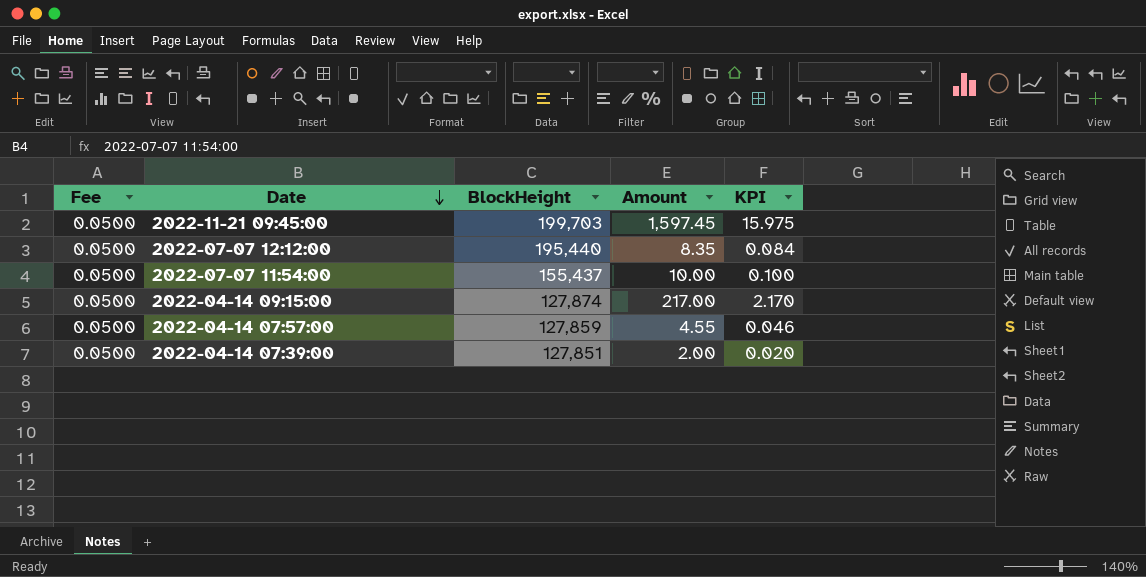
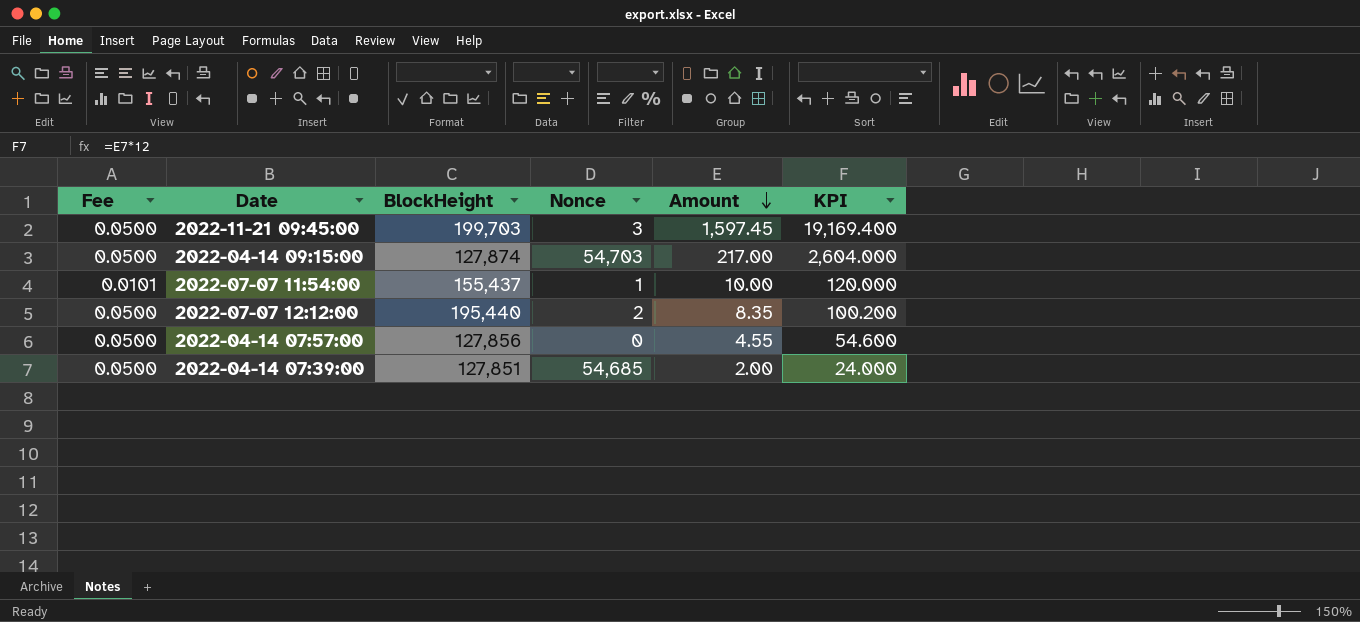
row order: Date descending -> Amount descending
column Nonce | position: none -> 4
column KPI | formula: [Amount] * 0.01 -> [Amount] * 12
2022-07-07 11:54:00 | Fee: 0.0500 -> 0.0101
2022-04-14 07:57:00 | BlockHeight: 127,859 -> 127,856

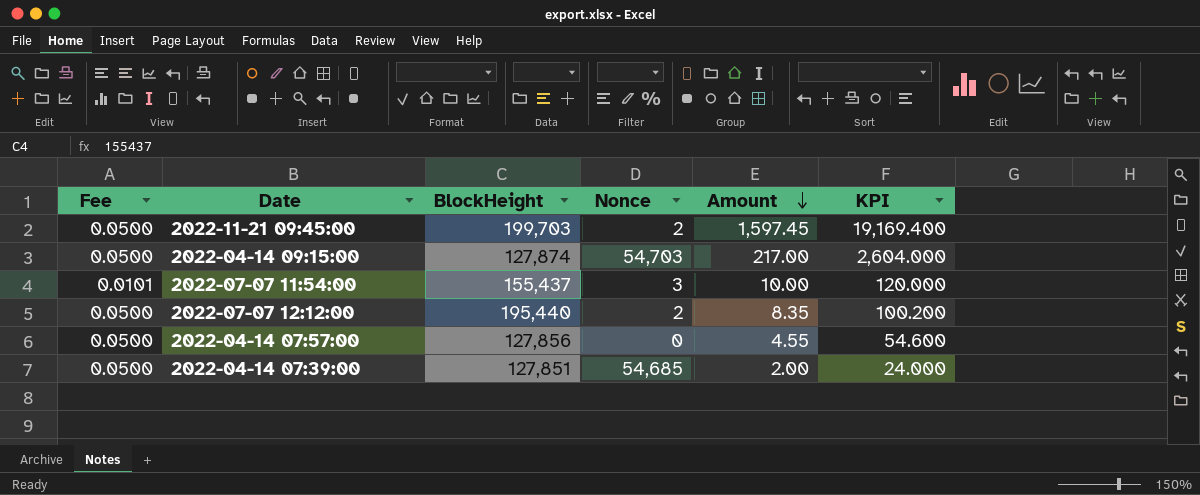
2022-11-21 09:45:00 | Nonce: 3 -> 2
2022-07-07 11:54:00 | Nonce: 1 -> 3

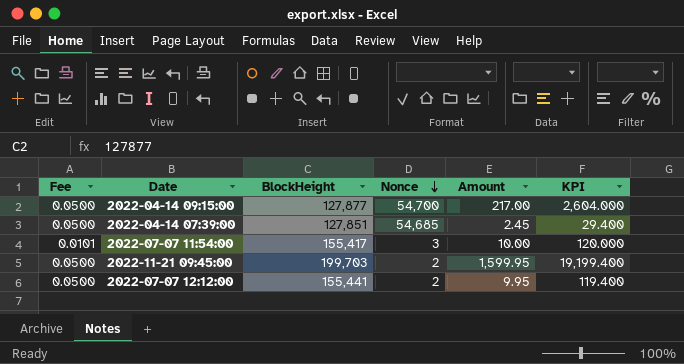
row order: Amount descending -> Nonce descending
row 2022-04-14 07:57:00: 0.0500 | 127,856 | 0 | 4.55 | 54.600 -> none
2022-04-14 09:15:00 | BlockHeight: 127,874 -> 127,877
2022-04-14 09:15:00 | Nonce: 54,703 -> 54,700
2022-04-14 07:39:00 | Amount: 2.00 -> 2.45
2022-04-14 07:39:00 | KPI: 24.000 -> 29.400
2022-07-07 11:54:00 | BlockHeight: 155,437 -> 155,417
2022-11-21 09:45:00 | Amount: 1,597.45 -> 1,599.95
2022-11-21 09:45:00 | KPI: 19,169.400 -> 19,199.400
2022-07-07 12:12:00 | BlockHeight: 195,440 -> 155,441
2022-07-07 12:12:00 | Amount: 8.35 -> 9.95
2022-07-07 12:12:00 | KPI: 100.200 -> 119.400

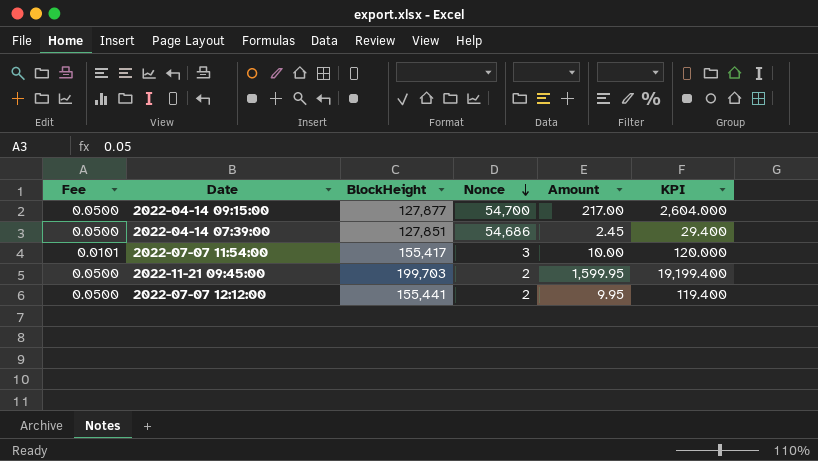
2022-04-14 07:39:00 | Nonce: 54,685 -> 54,686

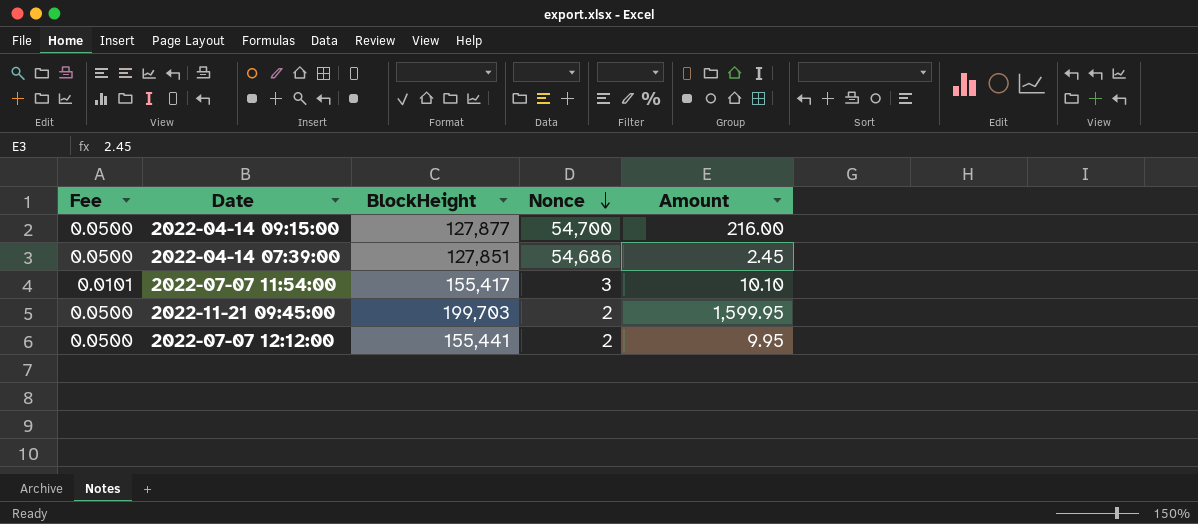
column KPI | formula: [Amount] * 12 -> none
2022-04-14 09:15:00 | Amount: 217.00 -> 216.00
2022-07-07 11:54:00 | Amount: 10.00 -> 10.10

